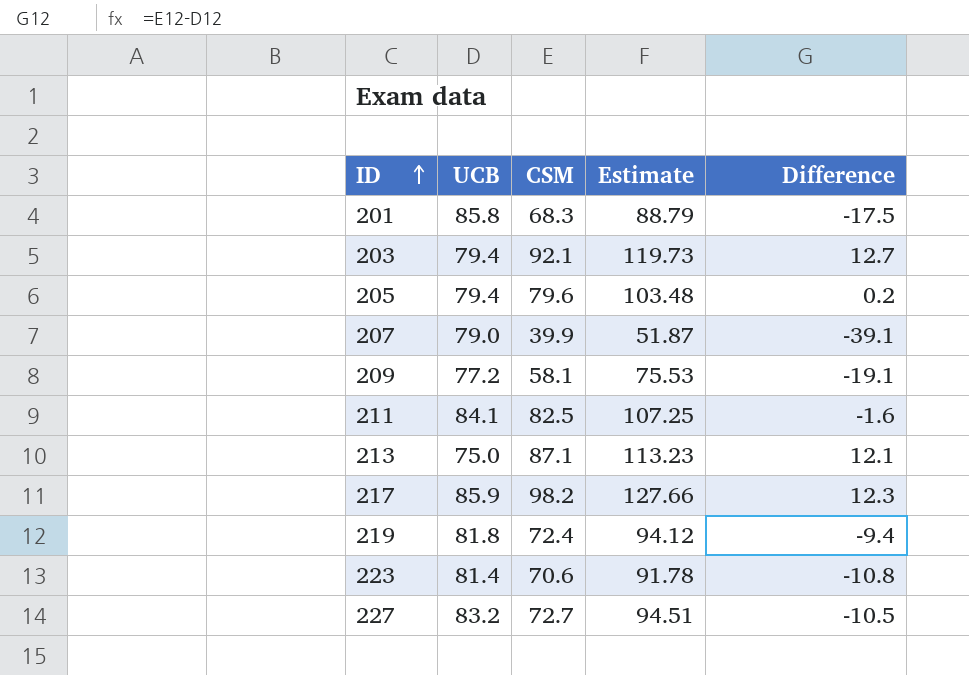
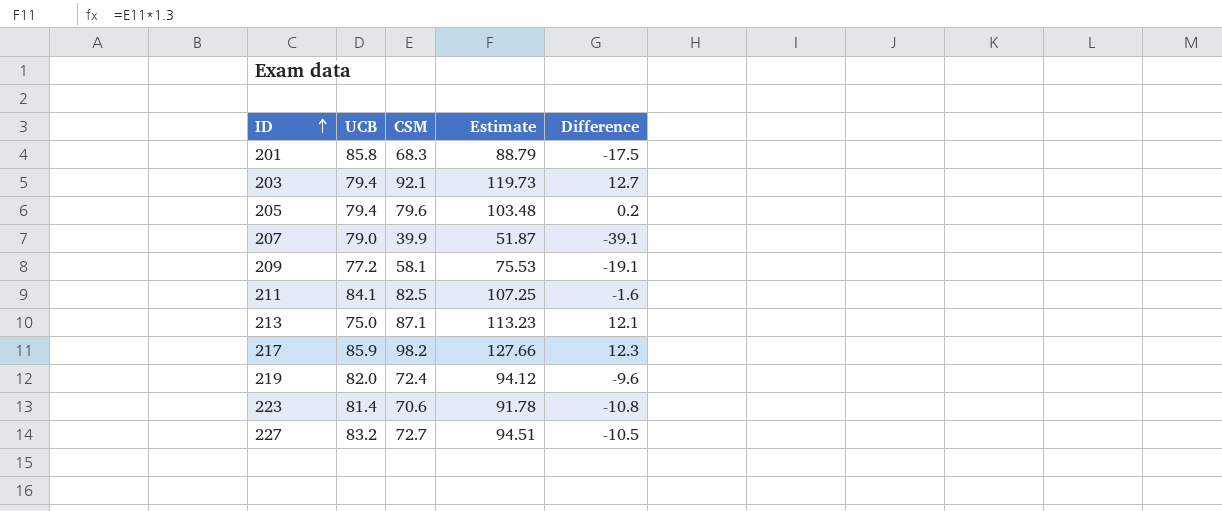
219 | UCB: 81.8 -> 82.0
219 | Difference: -9.4 -> -9.6

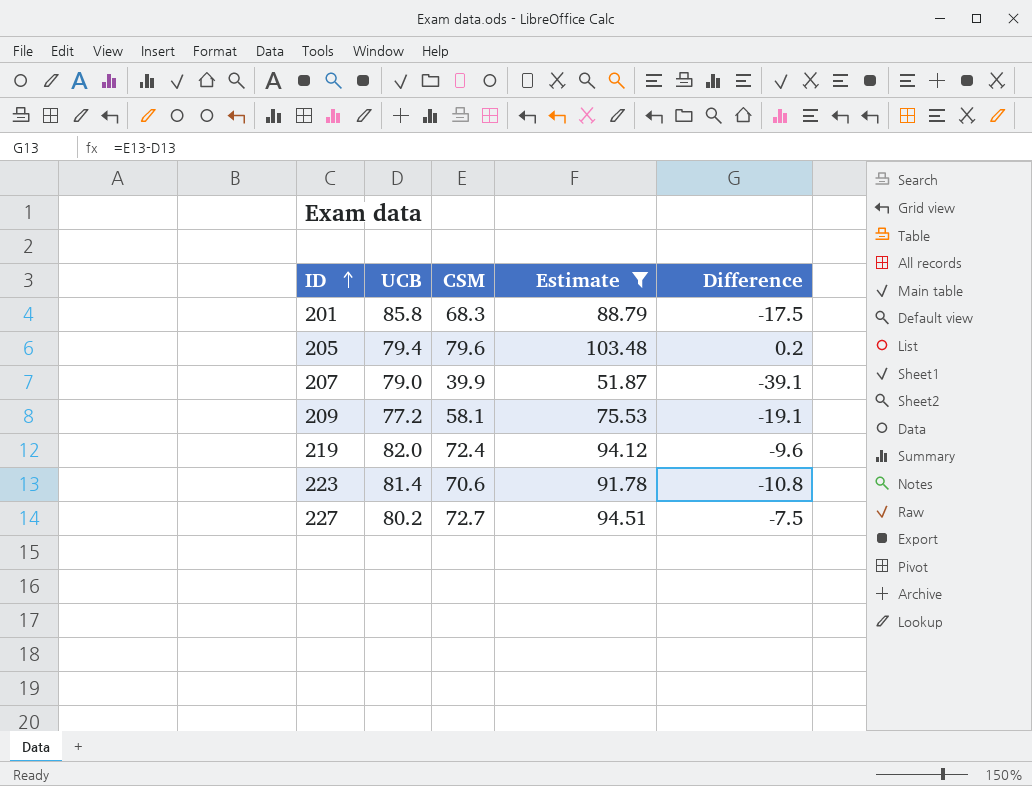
filter: none -> Estimate <= 103.48
227 | UCB: 83.2 -> 80.2
227 | Difference: -10.5 -> -7.5

